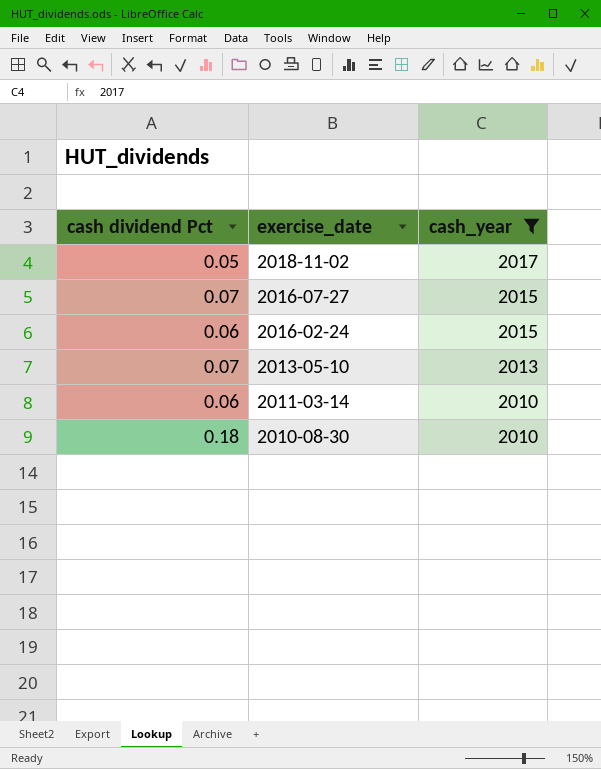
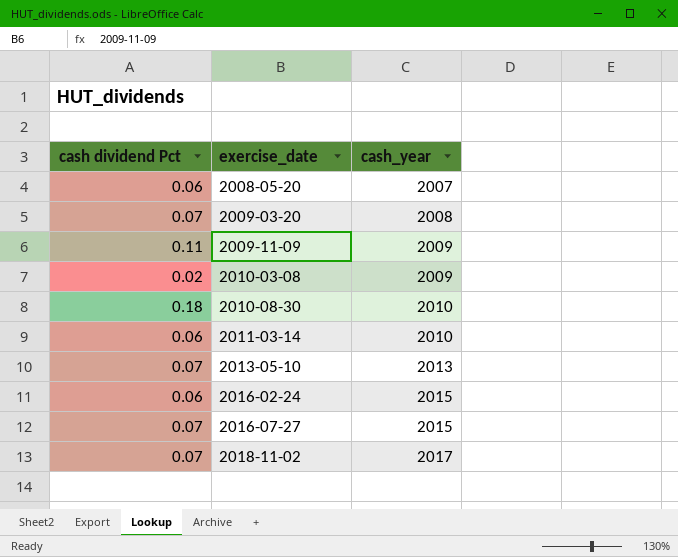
filter: cash_year >= 2010 -> none
row order: exercise_date descending -> exercise_date ascending
2018-11-02 | cash dividend Pct: 0.05 -> 0.07

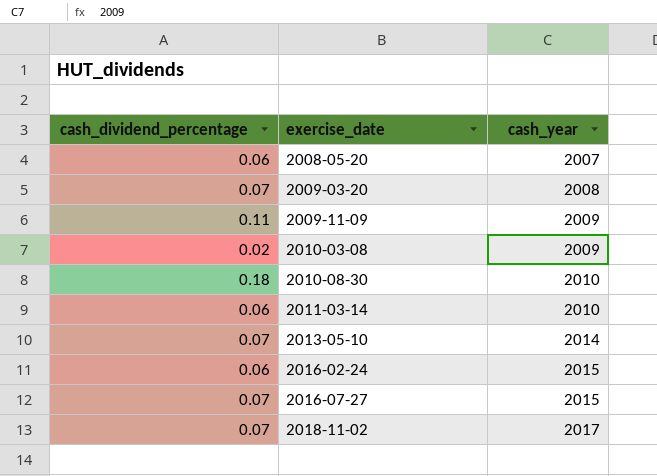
column name: cash dividend Pct -> cash_dividend_percentage
2013-05-10 | cash_year: 2013 -> 2014

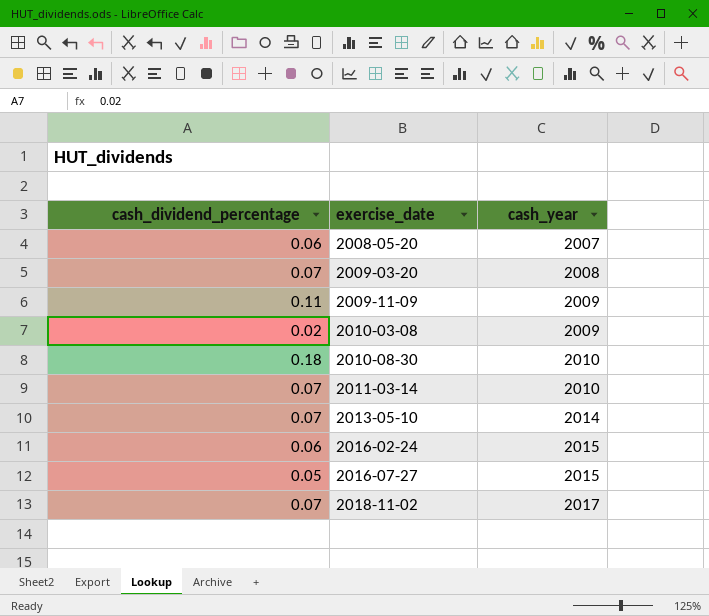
2011-03-14 | cash_dividend_percentage: 0.06 -> 0.07
2016-07-27 | cash_dividend_percentage: 0.07 -> 0.05

